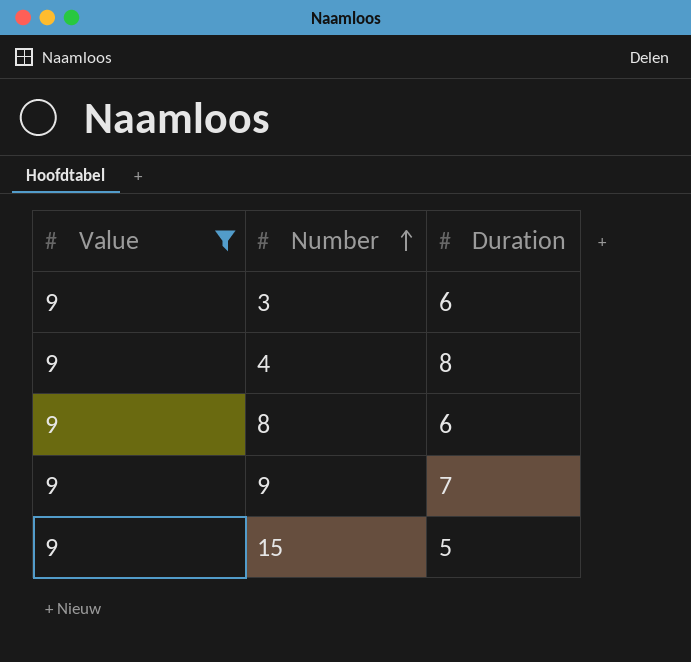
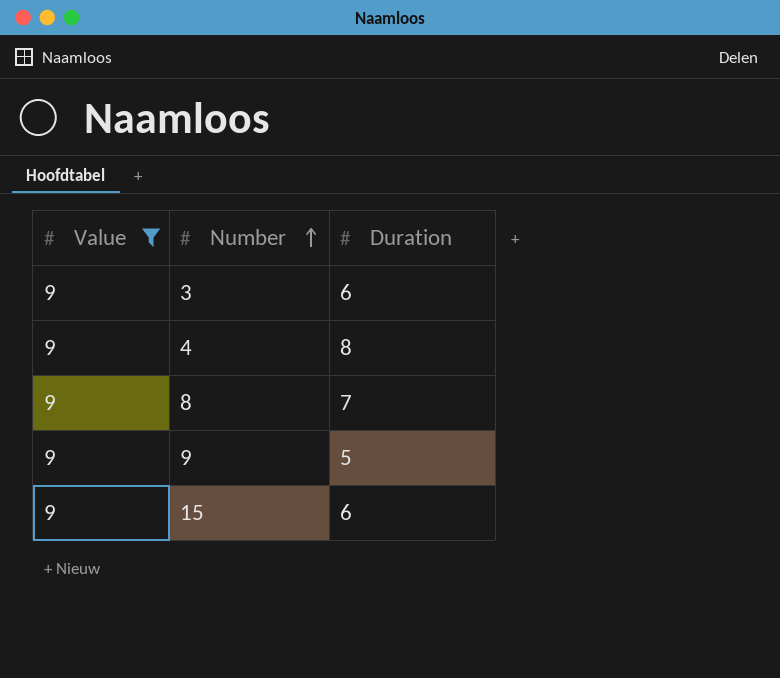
8 | Duration: 6 -> 7
9 | Duration: 7 -> 5
15 | Duration: 5 -> 6

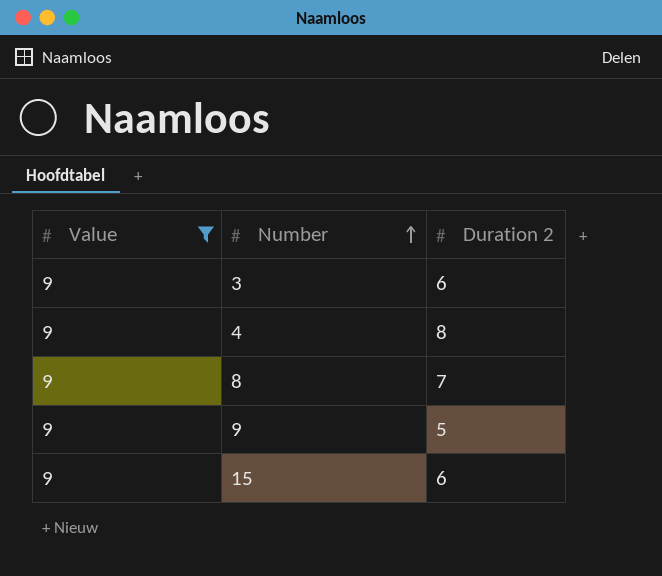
column name: Duration -> Duration 2

